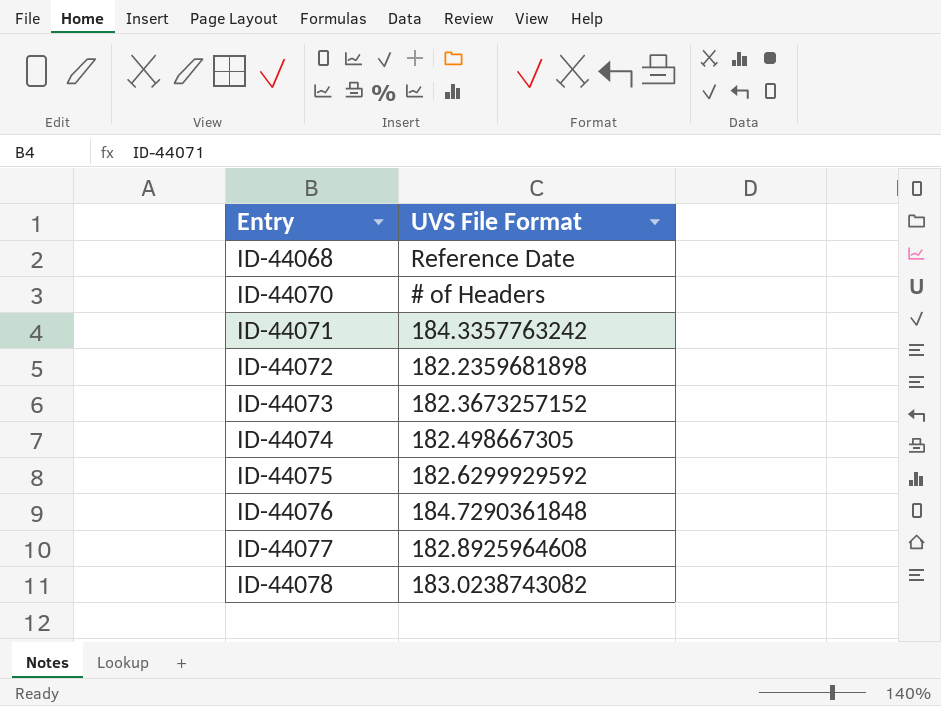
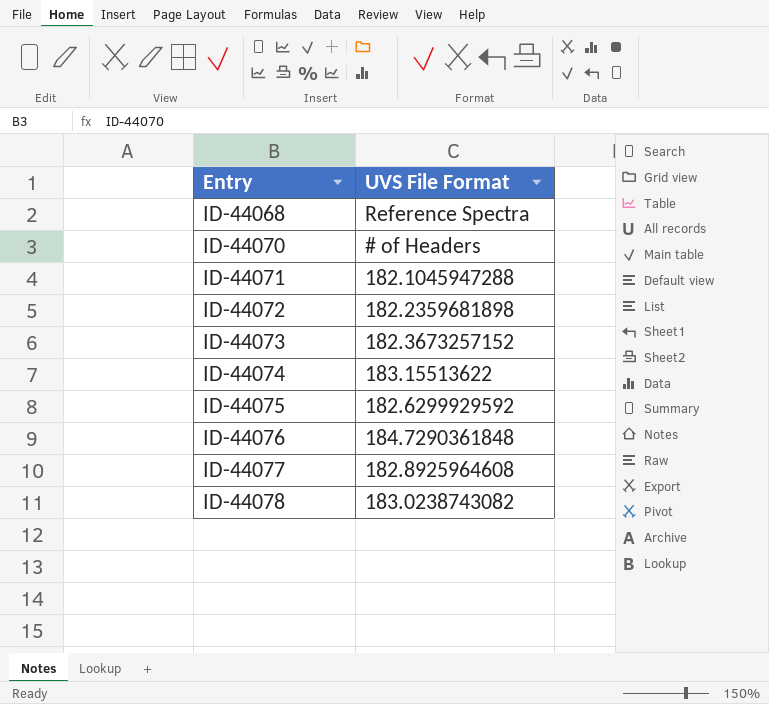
ID-44068 | UVS File Format: Reference Date -> Reference Spectra
ID-44071 | UVS File Format: 184.3357763242 -> 182.1045947288
ID-44074 | UVS File Format: 182.498667305 -> 183.15513622

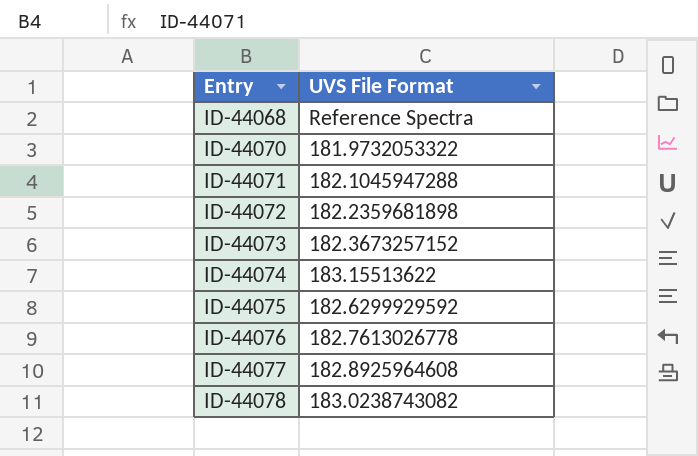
ID-44070 | UVS File Format: # of Headers -> 181.9732053322
ID-44076 | UVS File Format: 184.7290361848 -> 182.7613026778

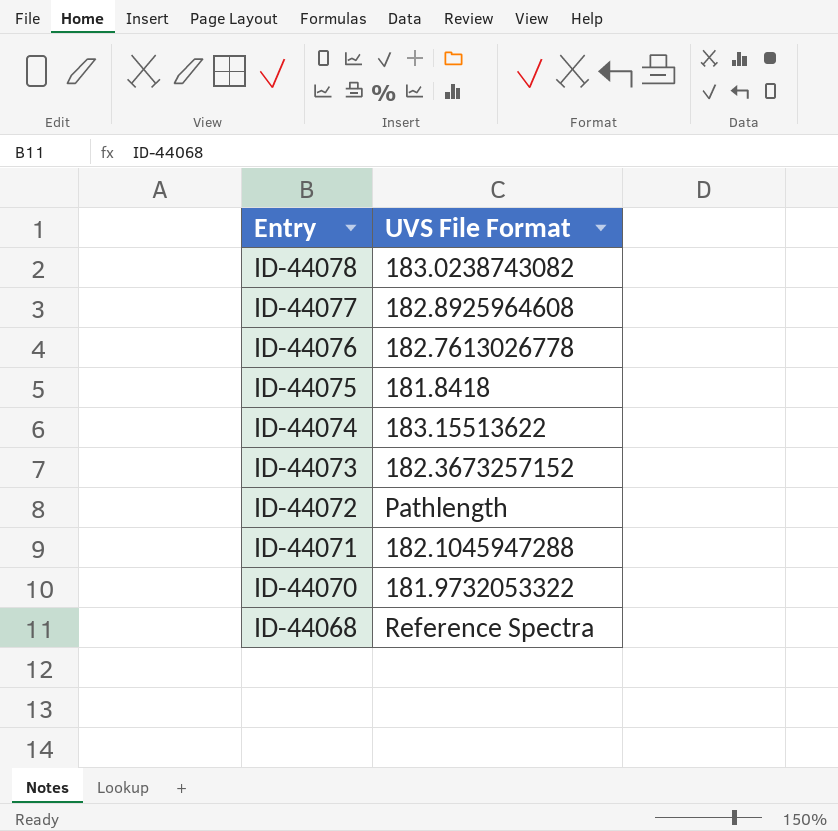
row order: Entry ascending -> Entry descending
ID-44075 | UVS File Format: 182.6299929592 -> 181.8418
ID-44072 | UVS File Format: 182.2359681898 -> Pathlength

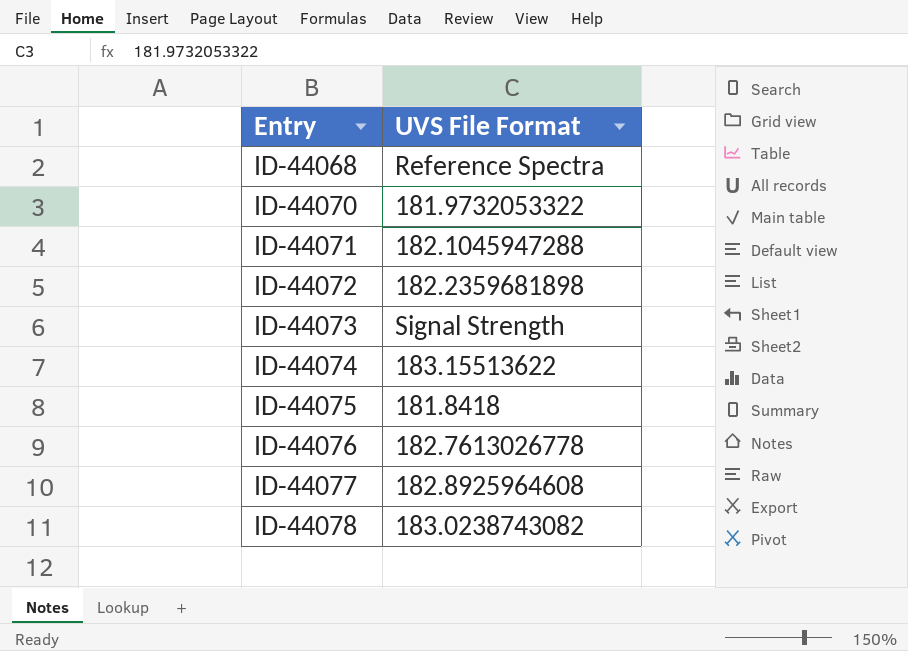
row order: Entry descending -> Entry ascending
ID-44072 | UVS File Format: Pathlength -> 182.2359681898
ID-44073 | UVS File Format: 182.3673257152 -> Signal Strength

